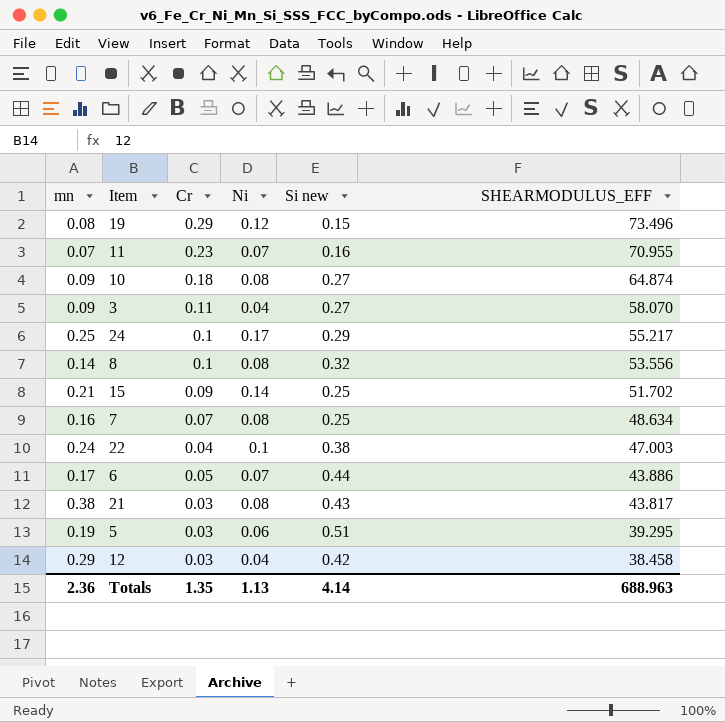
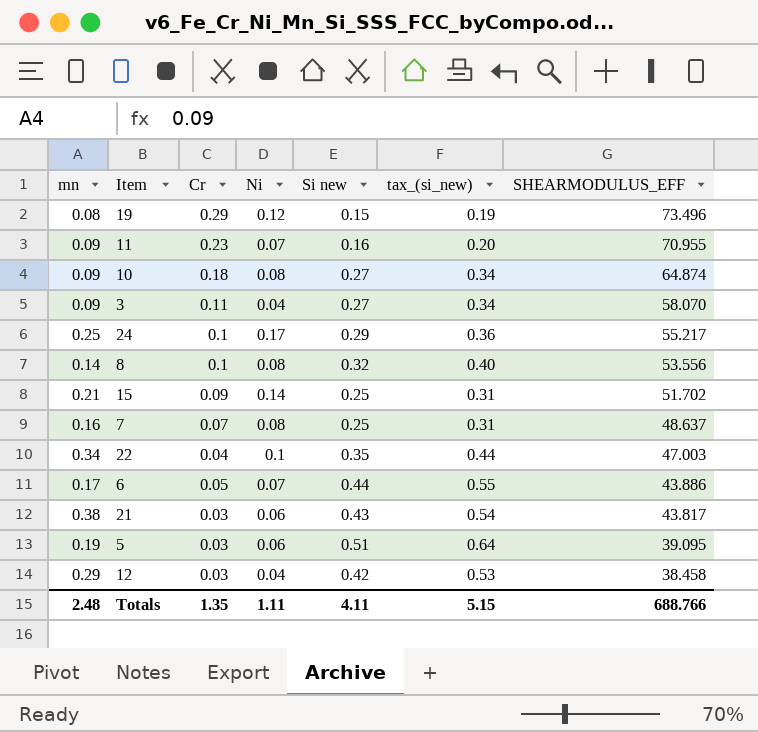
column tax_(si_new) | formula: none -> [Si new] * 1.25
11 | mn: 0.07 -> 0.09
7 | SHEARMODULUS_EFF: 48.634 -> 48.637
22 | mn: 0.24 -> 0.34
22 | Si new: 0.38 -> 0.35
21 | Ni: 0.08 -> 0.06
5 | SHEARMODULUS_EFF: 39.295 -> 39.095
Totals | mn: 2.36 -> 2.48
Totals | Ni: 1.13 -> 1.11
Totals | Si new: 4.14 -> 4.11
Totals | SHEARMODULUS_EFF: 688.963 -> 688.766

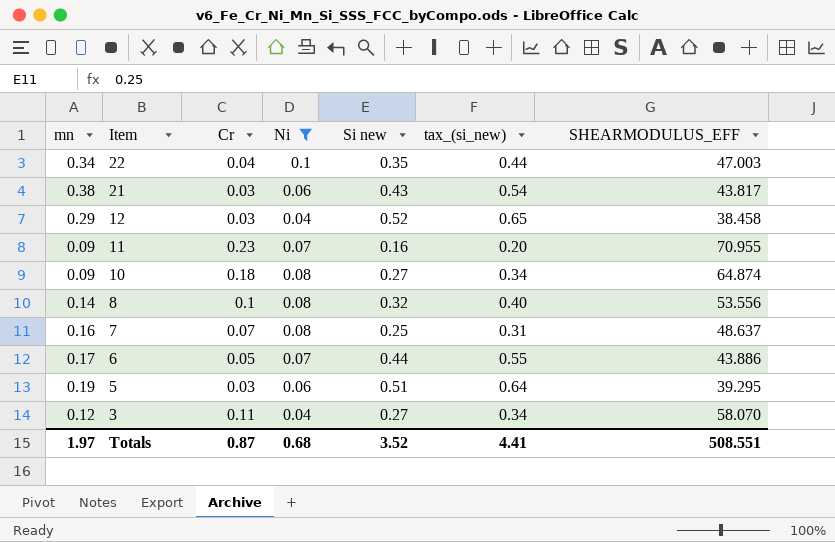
filter: none -> Ni <= 0.1
row order: SHEARMODULUS_EFF descending -> Item descending
12 | Si new: 0.42 -> 0.52
12 | tax_(si_new): 0.53 -> 0.65
5 | SHEARMODULUS_EFF: 39.095 -> 39.295
3 | mn: 0.09 -> 0.12
Totals | mn: 2.48 -> 1.97
Totals | Cr: 1.35 -> 0.87
Totals | Ni: 1.11 -> 0.68
Totals | Si new: 4.11 -> 3.52
Totals | tax_(si_new): 5.15 -> 4.41
Totals | SHEARMODULUS_EFF: 688.766 -> 508.551

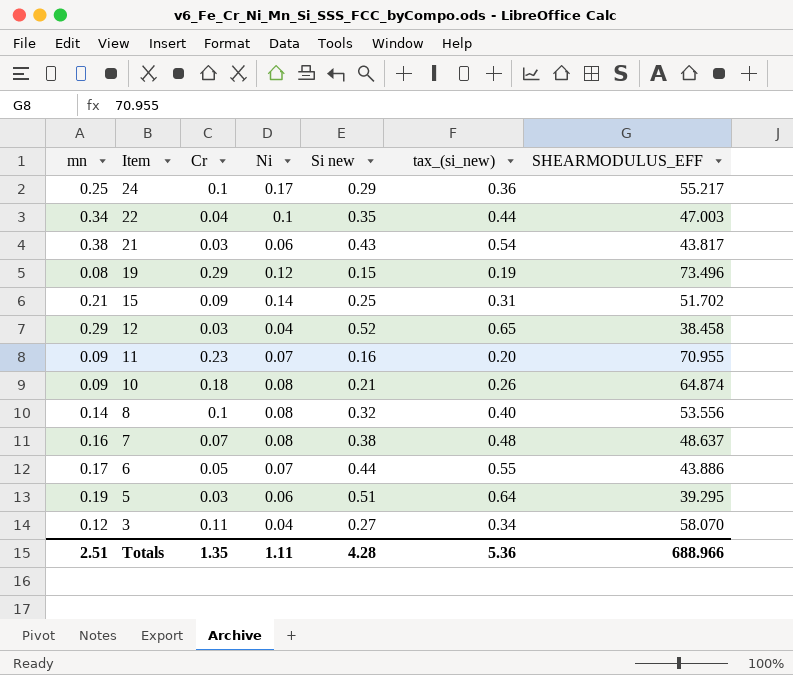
filter: Ni <= 0.1 -> none
10 | Si new: 0.27 -> 0.21
10 | tax_(si_new): 0.34 -> 0.26
7 | Si new: 0.25 -> 0.38
7 | tax_(si_new): 0.31 -> 0.48
Totals | mn: 1.97 -> 2.51
Totals | Cr: 0.87 -> 1.35
Totals | Ni: 0.68 -> 1.11
Totals | Si new: 3.52 -> 4.28
Totals | tax_(si_new): 4.41 -> 5.36
Totals | SHEARMODULUS_EFF: 508.551 -> 688.966

